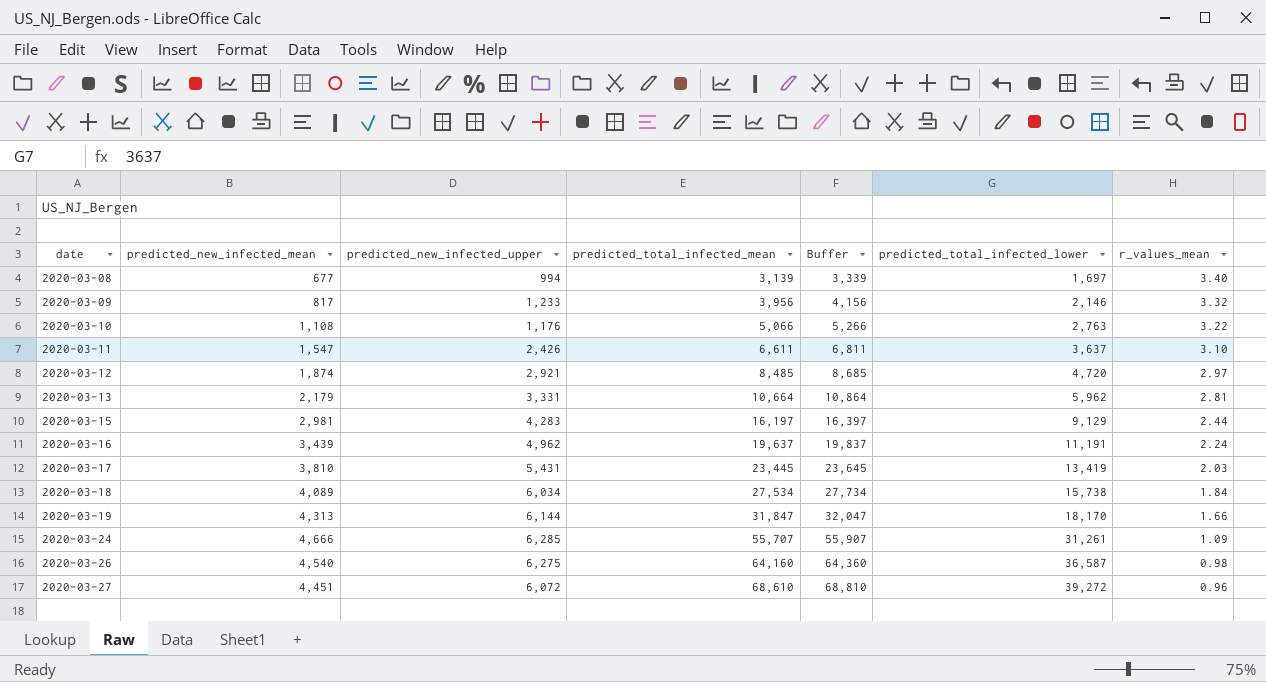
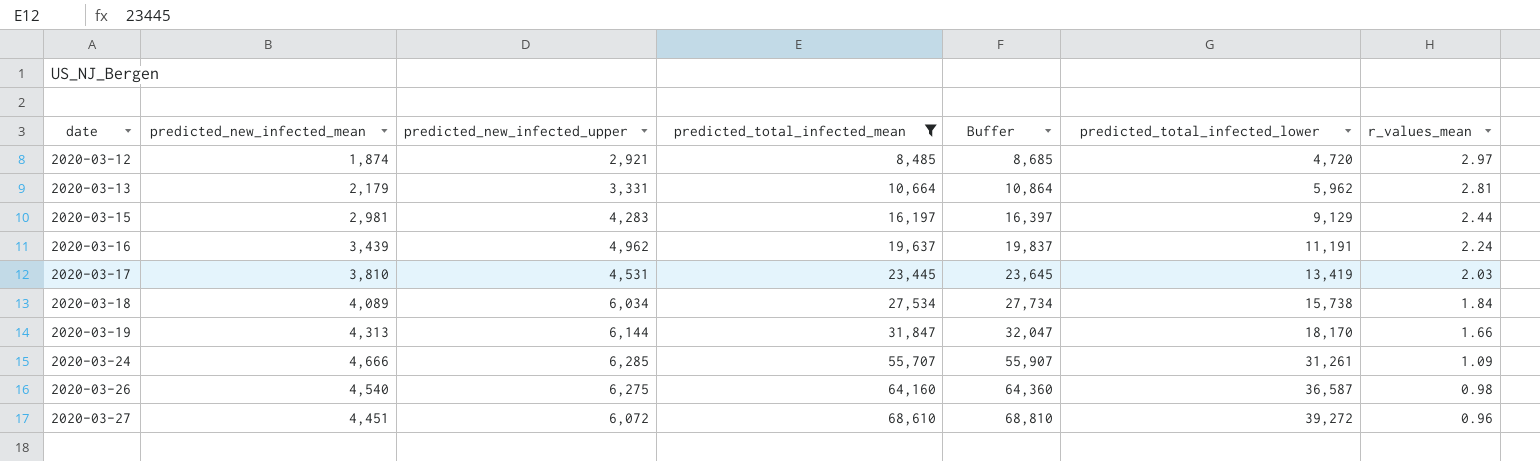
filter: none -> predicted_total_infected_mean >= 8,485
2020-03-17 | predicted_new_infected_upper: 5,431 -> 4,531

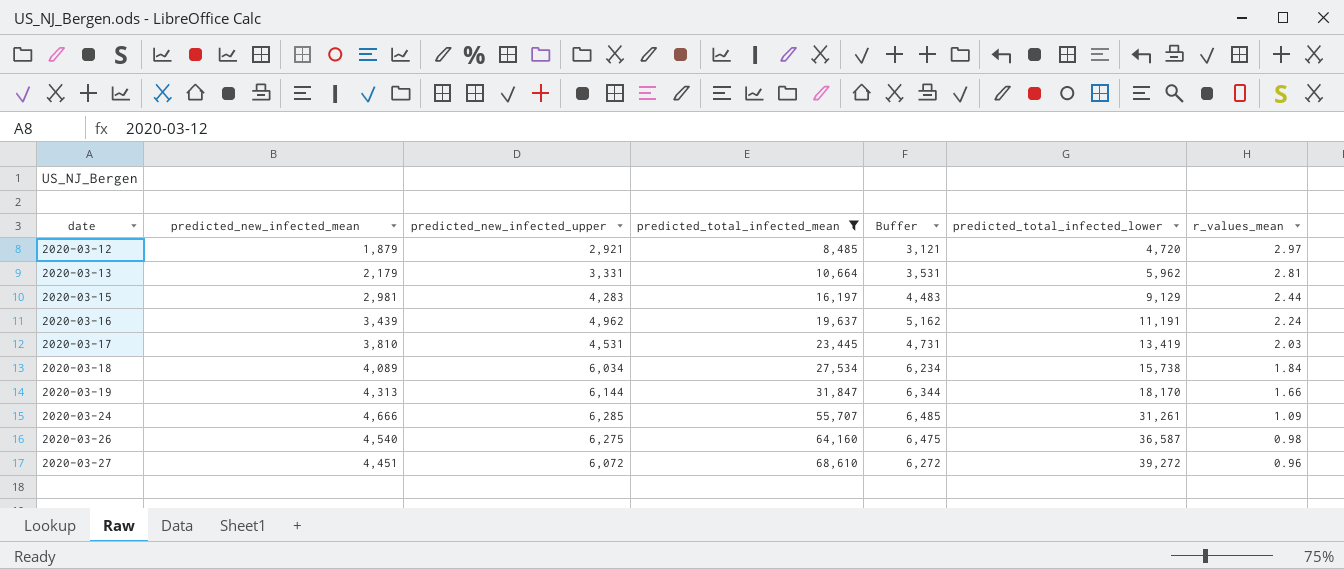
column Buffer | formula: [predicted_total_infected_mean] + 200 -> [predicted_new_infected_upper] + 200
2020-03-12 | predicted_new_infected_mean: 1,874 -> 1,879

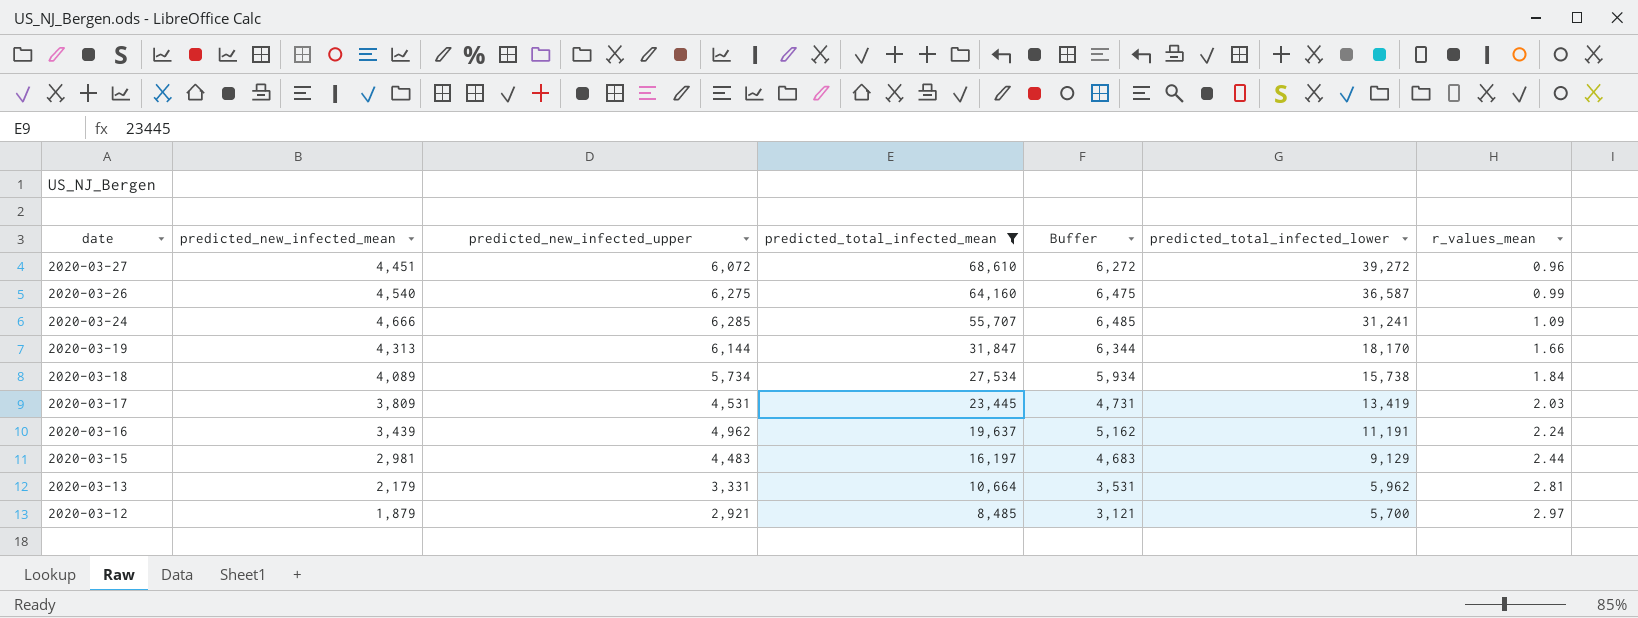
row order: date ascending -> date descending
2020-03-26 | r_values_mean: 0.98 -> 0.99
2020-03-24 | predicted_total_infected_lower: 31,261 -> 31,241
2020-03-18 | predicted_new_infected_upper: 6,034 -> 5,734
2020-03-18 | Buffer: 6,234 -> 5,934
2020-03-17 | predicted_new_infected_mean: 3,810 -> 3,809
2020-03-15 | predicted_new_infected_upper: 4,283 -> 4,483
2020-03-15 | Buffer: 4,483 -> 4,683
2020-03-12 | predicted_total_infected_lower: 4,720 -> 5,700

